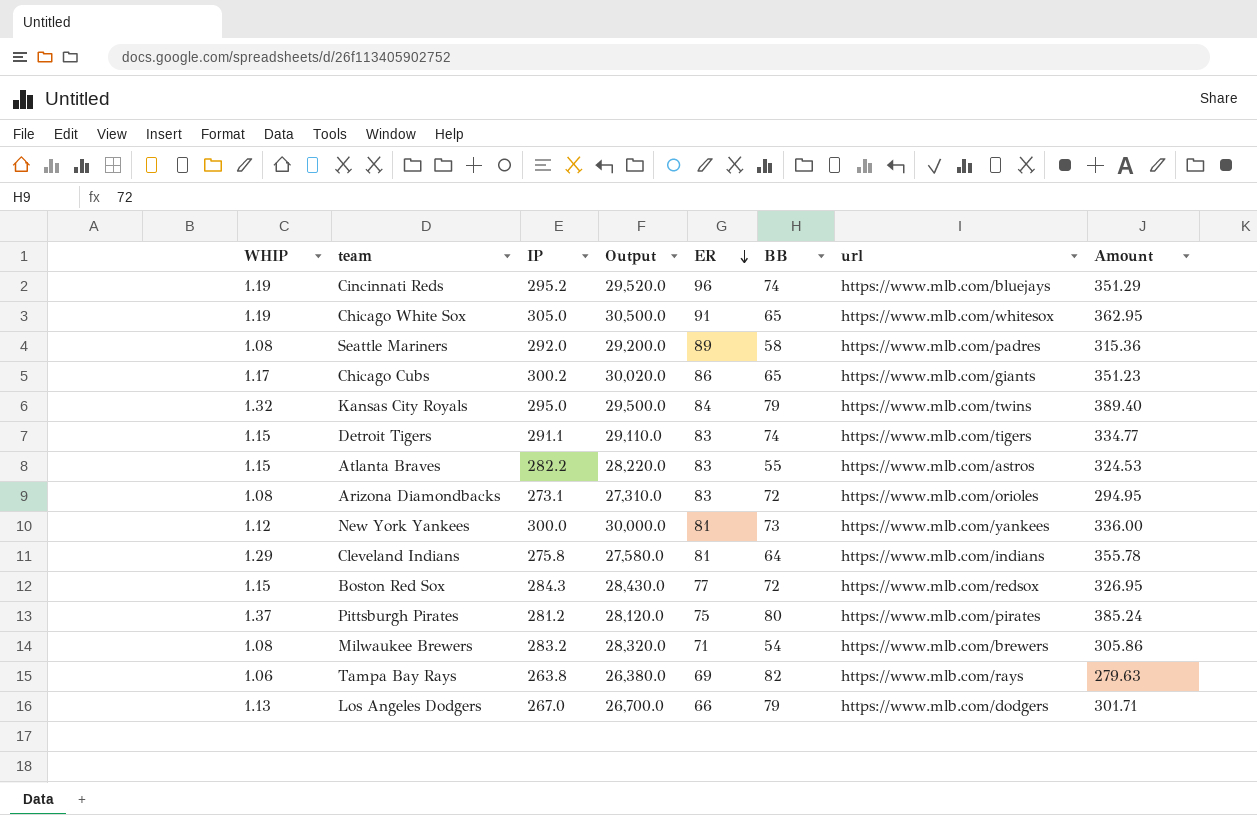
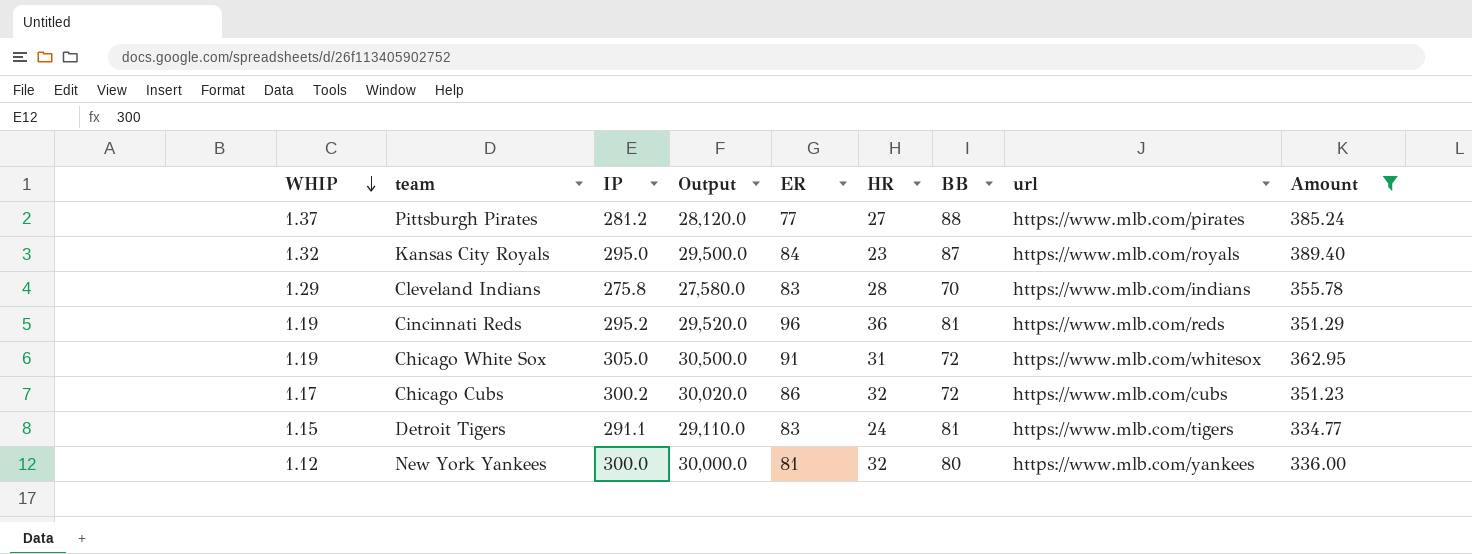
filter: none -> Amount >= 334.77
row order: ER descending -> WHIP descending
column HR | position: none -> 6
Pittsburgh Pirates | ER: 75 -> 77
Pittsburgh Pirates | BB: 80 -> 88
Kansas City Royals | BB: 79 -> 87
Kansas City Royals | url: https://www.mlb.com/twins -> https://www.mlb.com/royals
Cleveland Indians | ER: 81 -> 83
Cleveland Indians | BB: 64 -> 70
Cincinnati Reds | BB: 74 -> 81
Cincinnati Reds | url: https://www.mlb.com/bluejays -> https://www.mlb.com/reds
Chicago White Sox | BB: 65 -> 72
Chicago Cubs | BB: 65 -> 72
Chicago Cubs | url: https://www.mlb.com/giants -> https://www.mlb.com/cubs
Detroit Tigers | BB: 74 -> 81
New York Yankees | BB: 73 -> 80

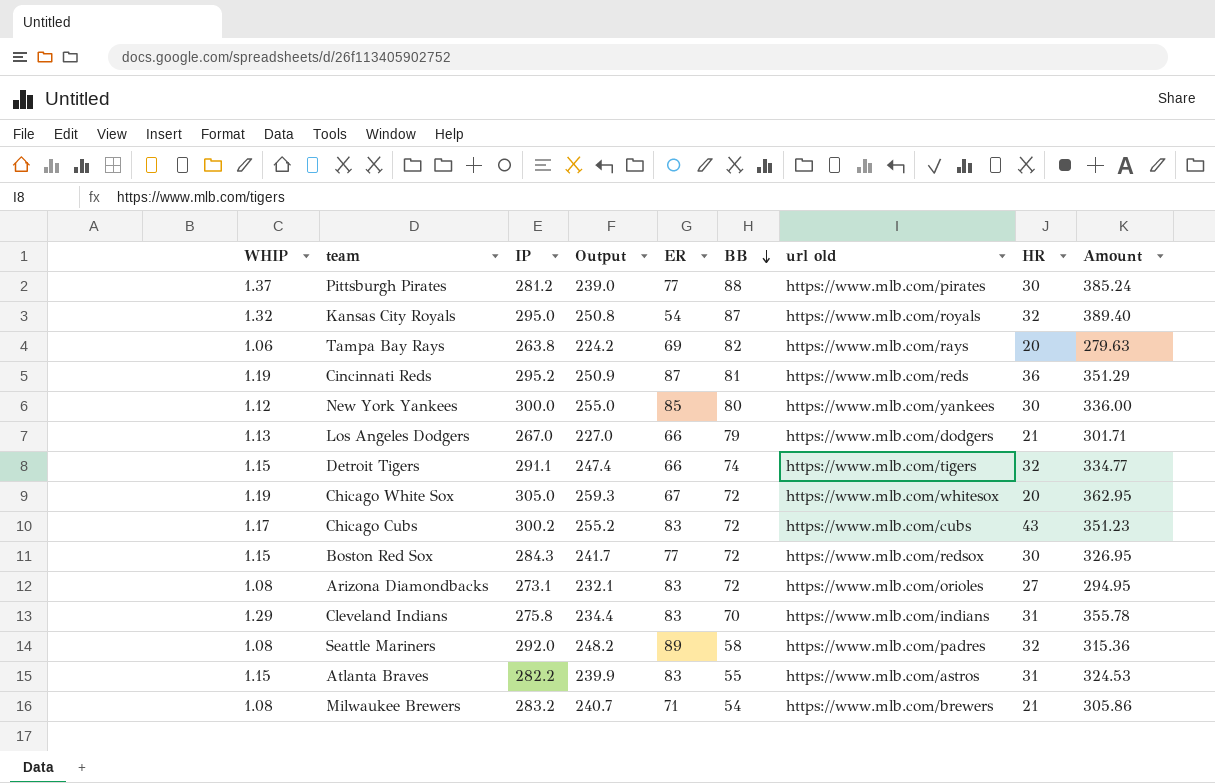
filter: Amount >= 334.77 -> none
row order: WHIP descending -> BB descending
column Output | formula: [IP] * 100 -> [IP] * 0.85
column name: url -> url old
column HR | position: 6 -> 8
Pittsburgh Pirates | HR: 27 -> 30
Kansas City Royals | ER: 84 -> 54
Kansas City Royals | HR: 23 -> 32
Cincinnati Reds | ER: 96 -> 87
New York Yankees | ER: 81 -> 85
New York Yankees | HR: 32 -> 30
Detroit Tigers | ER: 83 -> 66
Detroit Tigers | BB: 81 -> 74
Detroit Tigers | HR: 24 -> 32
Chicago White Sox | ER: 91 -> 67
Chicago White Sox | HR: 31 -> 20
Chicago Cubs | ER: 86 -> 83
Chicago Cubs | HR: 32 -> 43
Cleveland Indians | HR: 28 -> 31

